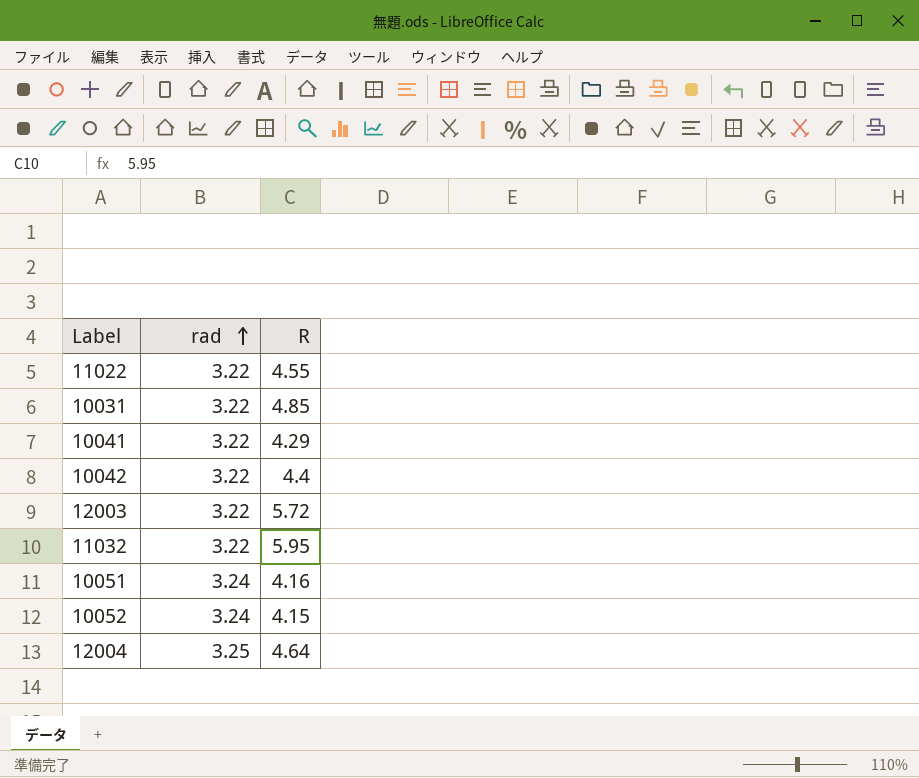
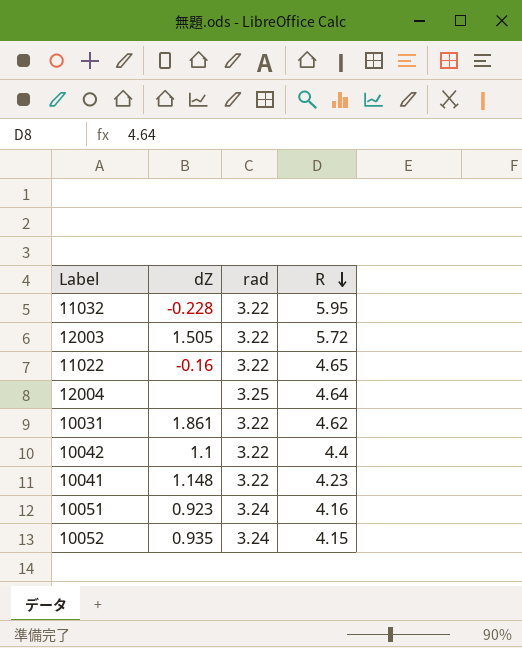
row order: rad ascending -> R descending
column dZ | position: none -> 2
11022 | R: 4.55 -> 4.65
10031 | R: 4.85 -> 4.62
10041 | R: 4.29 -> 4.23

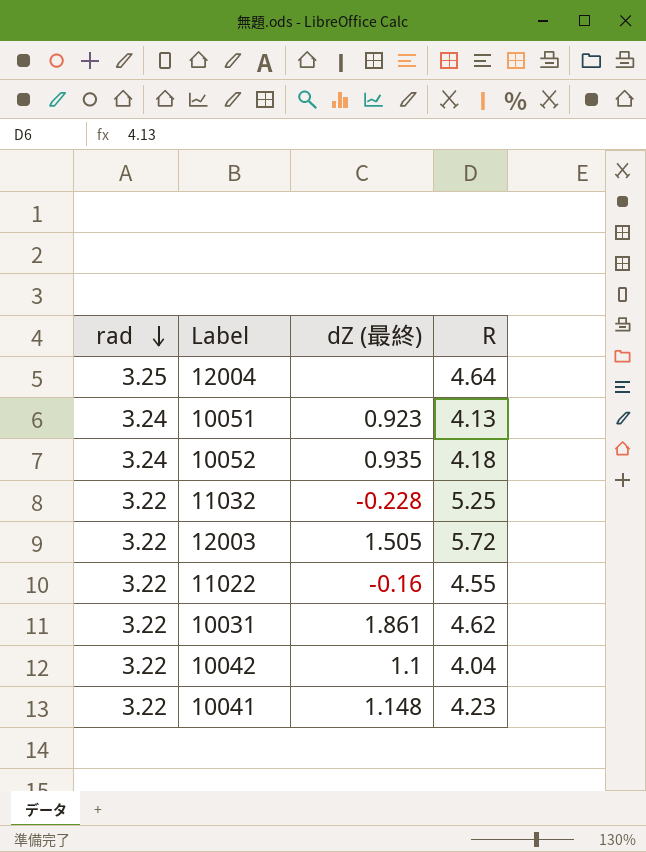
row order: R descending -> rad descending
column rad | position: 3 -> 1
column name: dZ -> dZ (最終)
10051 | R: 4.16 -> 4.13
10052 | R: 4.15 -> 4.18
11032 | R: 5.95 -> 5.25
11022 | R: 4.65 -> 4.55
10042 | R: 4.4 -> 4.04

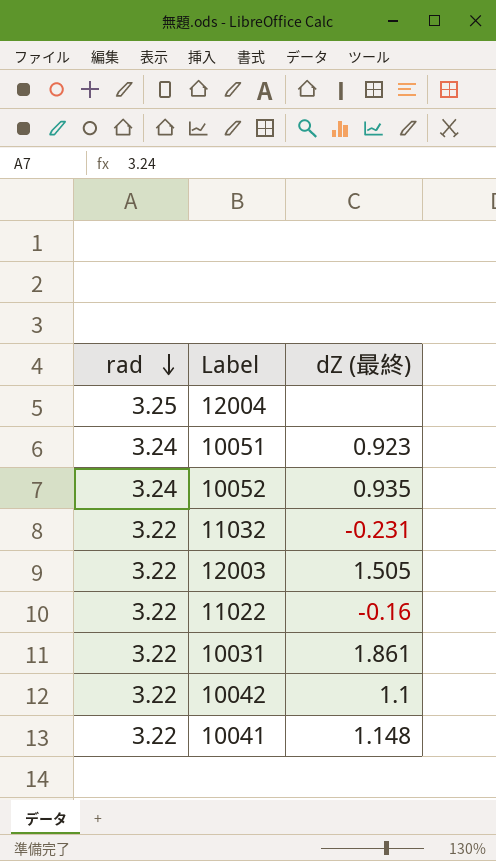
column R | position: 4 -> none
11032 | dZ (最終): -0.228 -> -0.231

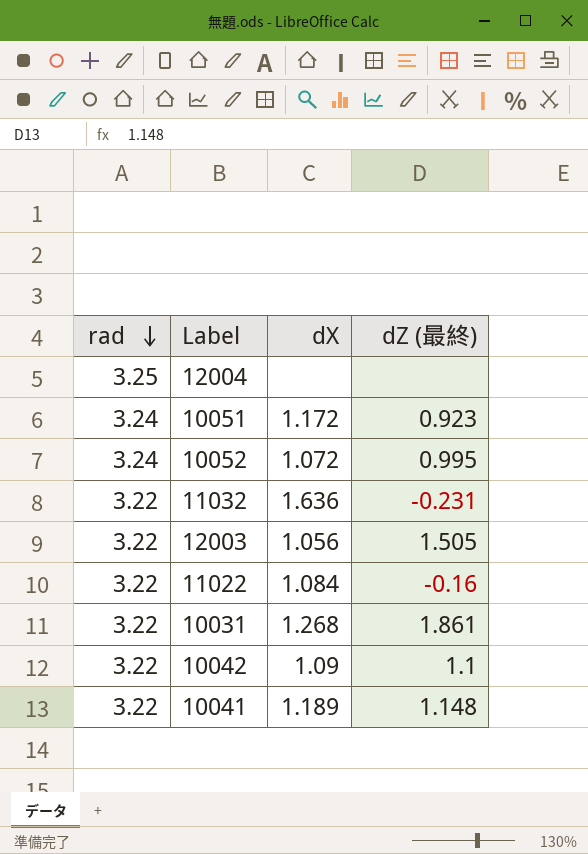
column dX | position: none -> 3
10052 | dZ (最終): 0.935 -> 0.995

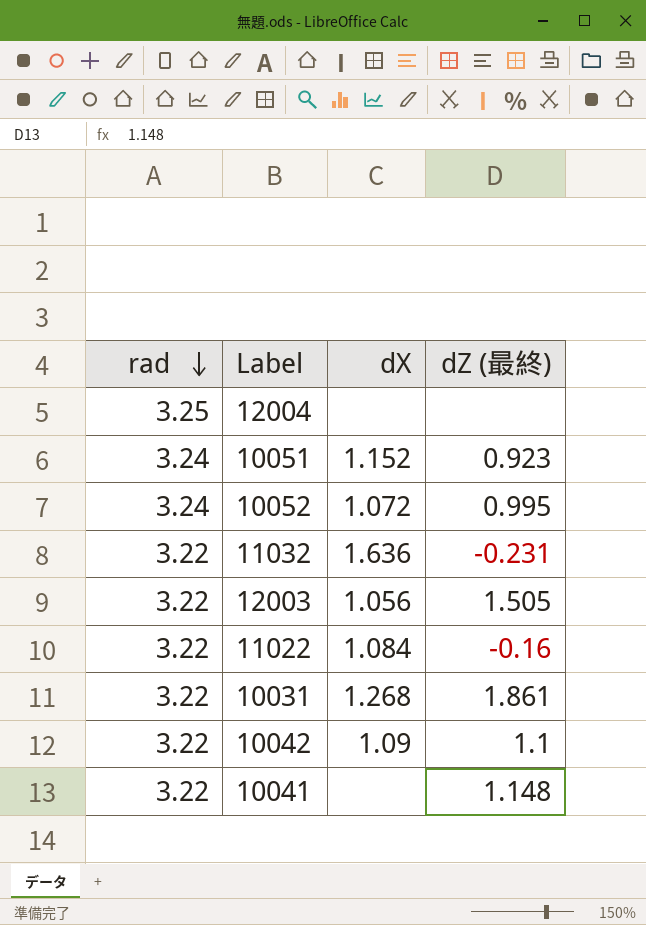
10051 | dX: 1.172 -> 1.152
10041 | dX: 1.189 -> none

